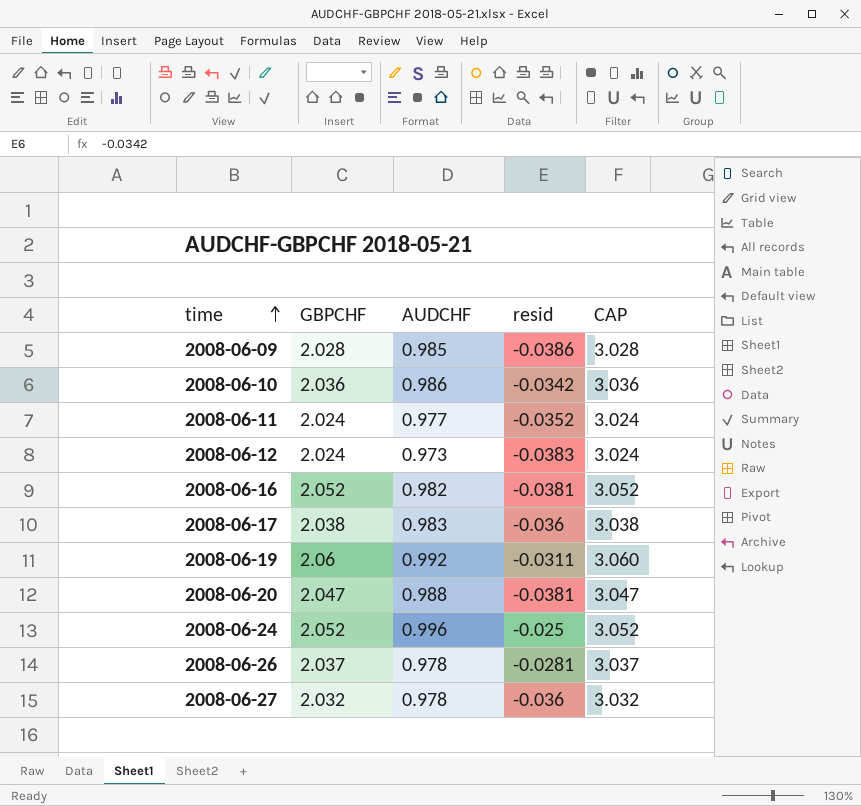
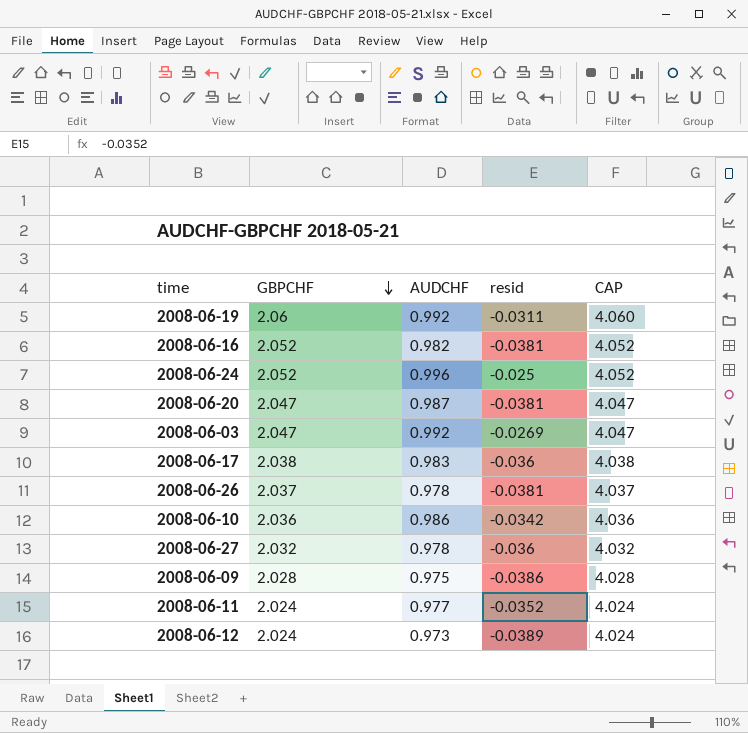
row order: time ascending -> GBPCHF descending
column CAP | formula: [GBPCHF] + 1 -> [GBPCHF] + 2
2008-06-20 | AUDCHF: 0.988 -> 0.987
row 2008-06-03: none -> 2.047 | 0.992 | -0.0269 | 4.047
2008-06-26 | resid: -0.0281 -> -0.0381
2008-06-09 | AUDCHF: 0.985 -> 0.975
2008-06-12 | resid: -0.0383 -> -0.0389

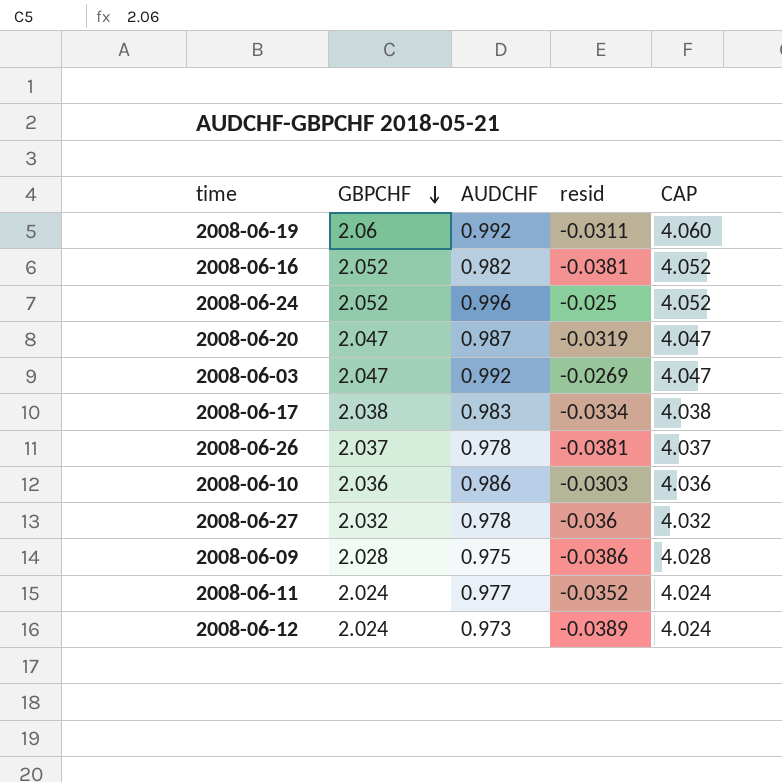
2008-06-20 | resid: -0.0381 -> -0.0319
2008-06-17 | resid: -0.036 -> -0.0334
2008-06-10 | resid: -0.0342 -> -0.0303

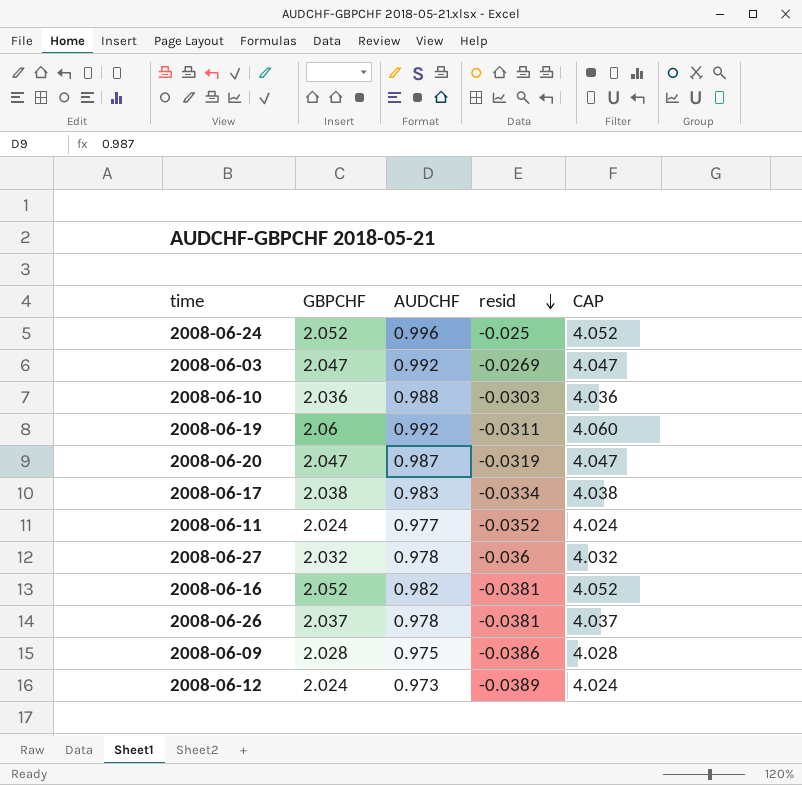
row order: GBPCHF descending -> resid descending
2008-06-10 | AUDCHF: 0.986 -> 0.988

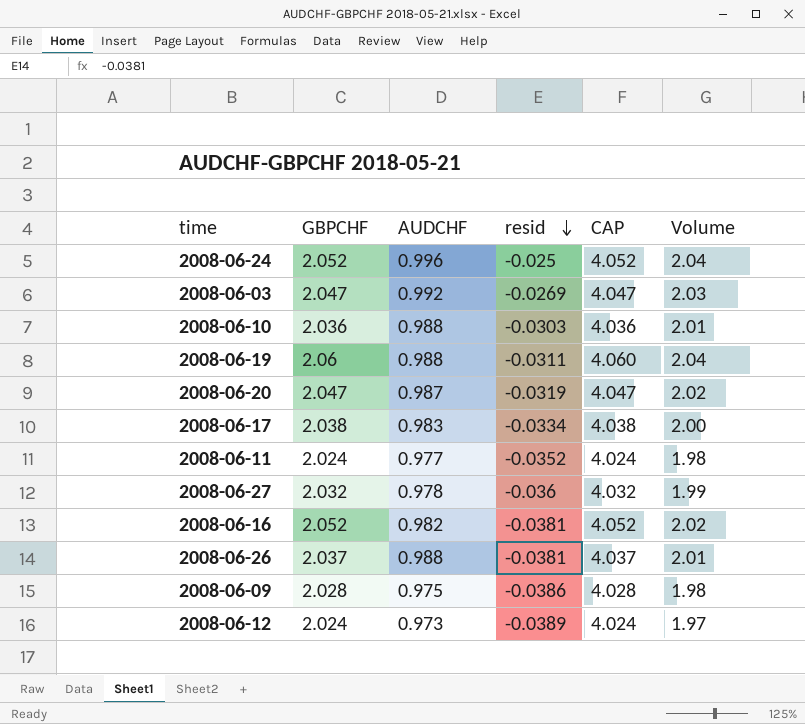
column Volume | formula: none -> [GBPCHF] * [AUDCHF]
2008-06-19 | AUDCHF: 0.992 -> 0.988
2008-06-26 | AUDCHF: 0.978 -> 0.988

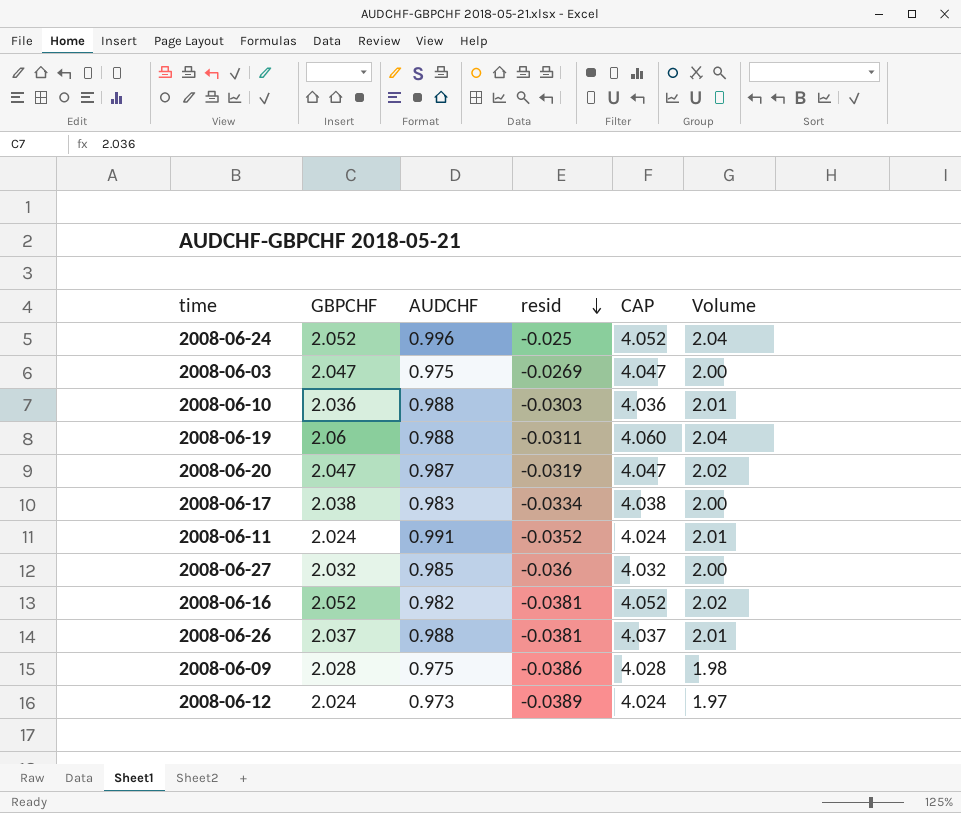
2008-06-03 | AUDCHF: 0.992 -> 0.975
2008-06-03 | Volume: 2.03 -> 2.00
2008-06-11 | AUDCHF: 0.977 -> 0.991
2008-06-11 | Volume: 1.98 -> 2.01
2008-06-27 | AUDCHF: 0.978 -> 0.985
2008-06-27 | Volume: 1.99 -> 2.00

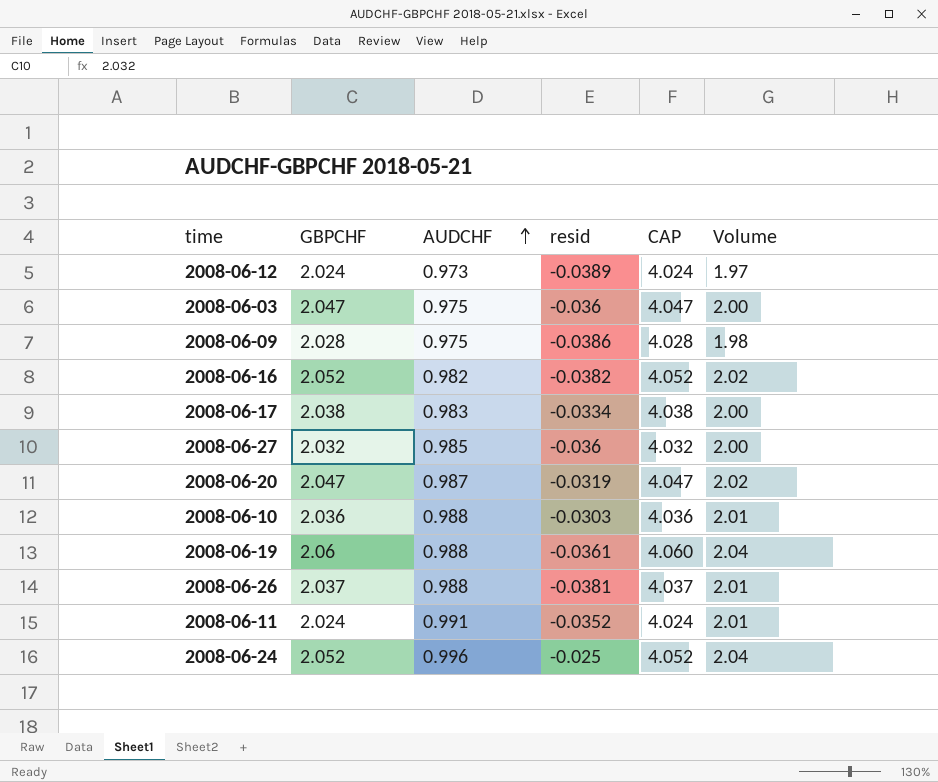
row order: resid descending -> AUDCHF ascending
2008-06-03 | resid: -0.0269 -> -0.036
2008-06-16 | resid: -0.0381 -> -0.0382
2008-06-19 | resid: -0.0311 -> -0.0361

